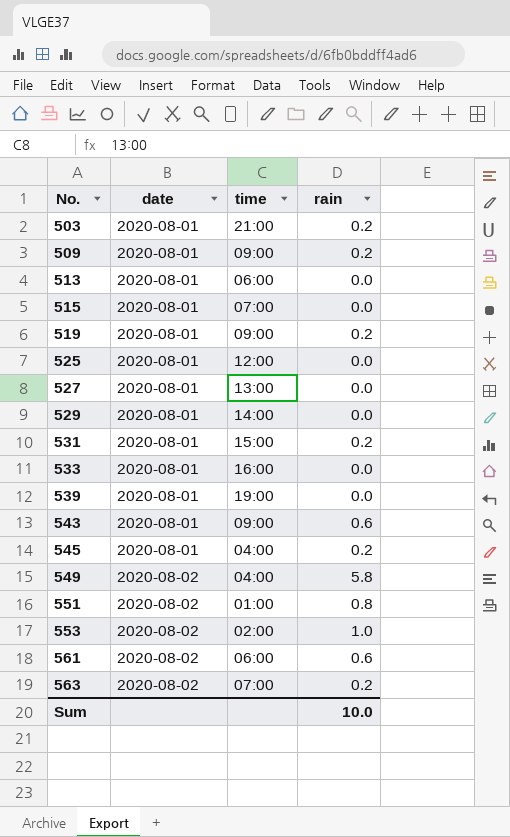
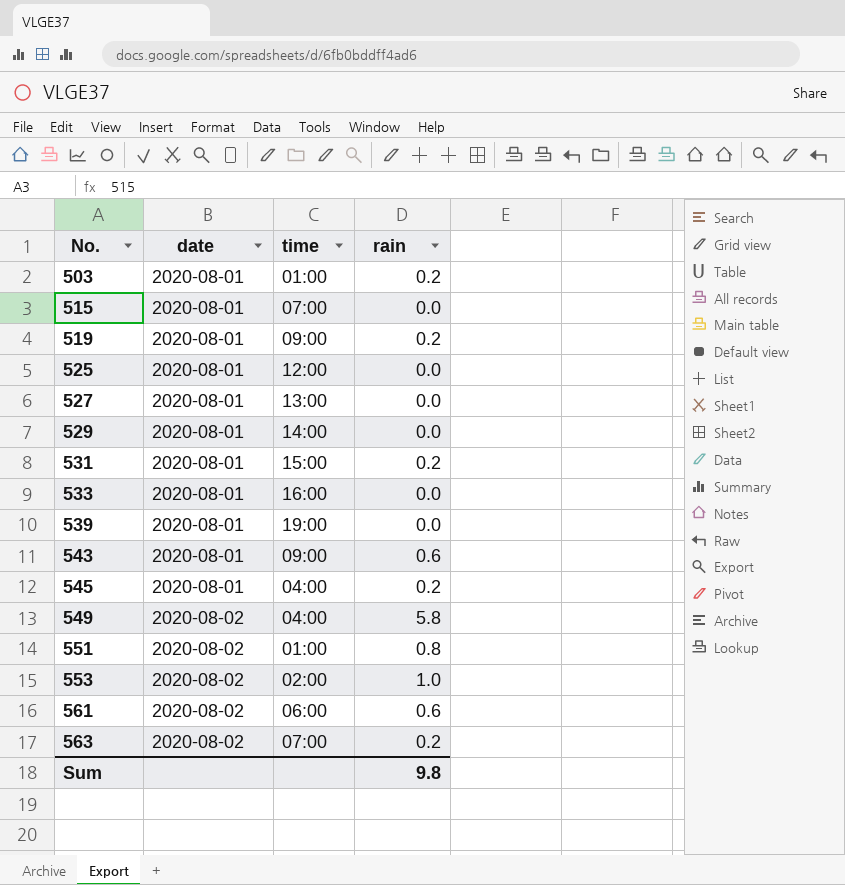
row 509: 2020-08-01 | 09:00 | 0.2 -> none
row 513: 2020-08-01 | 06:00 | 0.0 -> none
503 | time: 21:00 -> 01:00
Sum | rain: 10.0 -> 9.8

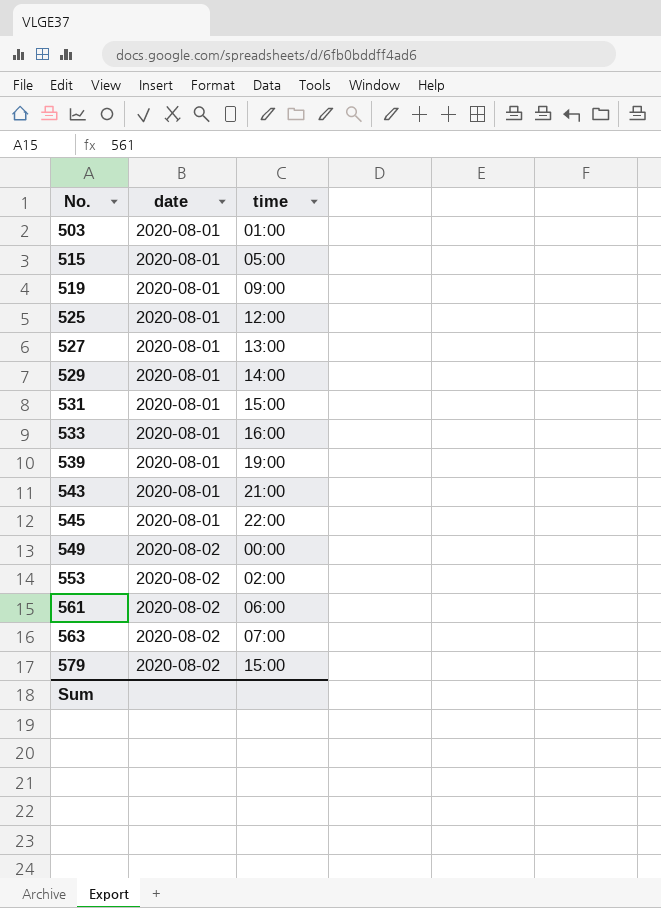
column rain | position: 4 -> none
row 551: 2020-08-02 | 01:00 | 0.8 -> none
515 | time: 07:00 -> 05:00
543 | time: 09:00 -> 21:00
545 | time: 04:00 -> 22:00
549 | time: 04:00 -> 00:00
row 579: none -> 2020-08-02 | 15:00

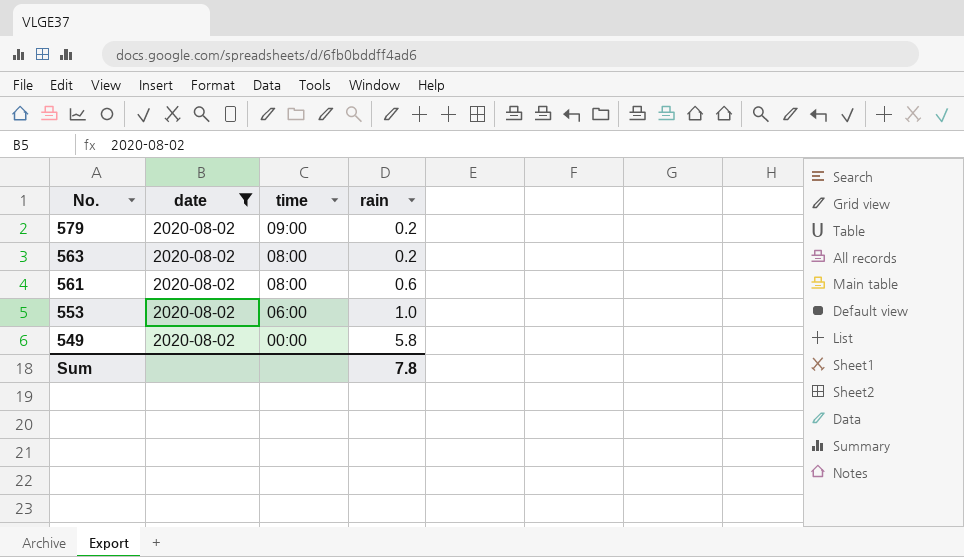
filter: none -> date = 2020-08-02
row order: No. ascending -> No. descending
column rain | position: none -> 4
579 | time: 15:00 -> 09:00
563 | time: 07:00 -> 08:00
561 | time: 06:00 -> 08:00
553 | time: 02:00 -> 06:00

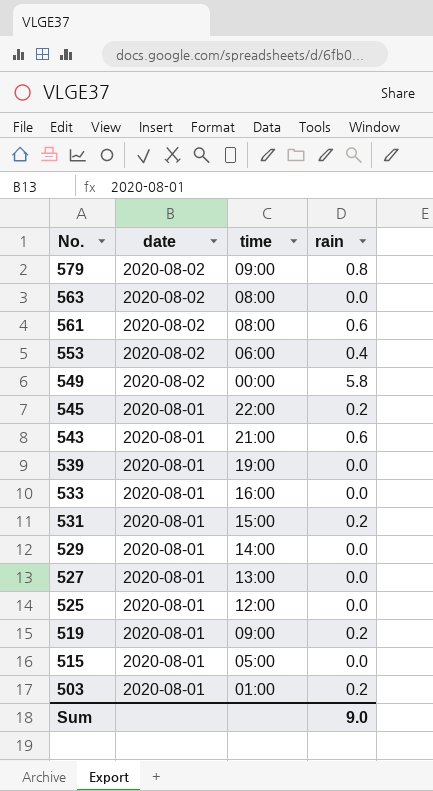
filter: date = 2020-08-02 -> none
579 | rain: 0.2 -> 0.8
563 | rain: 0.2 -> 0.0
553 | rain: 1.0 -> 0.4
Sum | rain: 7.8 -> 9.0

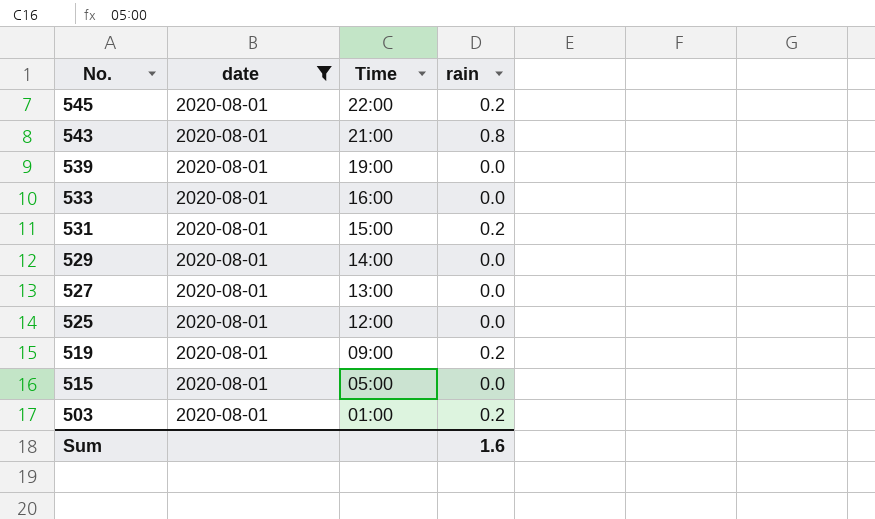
filter: none -> date = 2020-08-01
column name: time -> Time
543 | rain: 0.6 -> 0.8
Sum | rain: 9.0 -> 1.6

